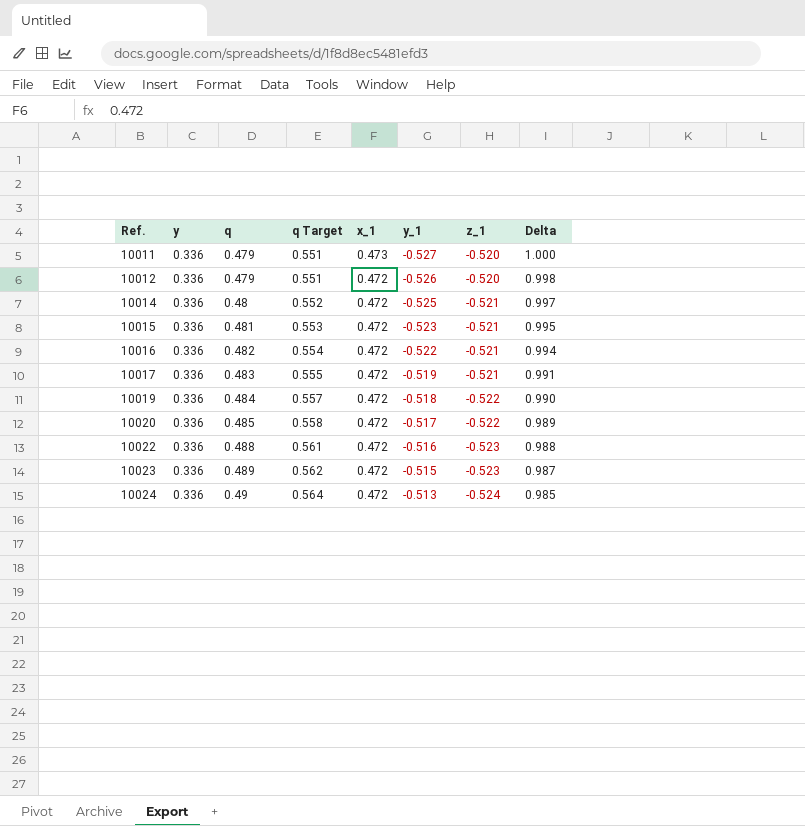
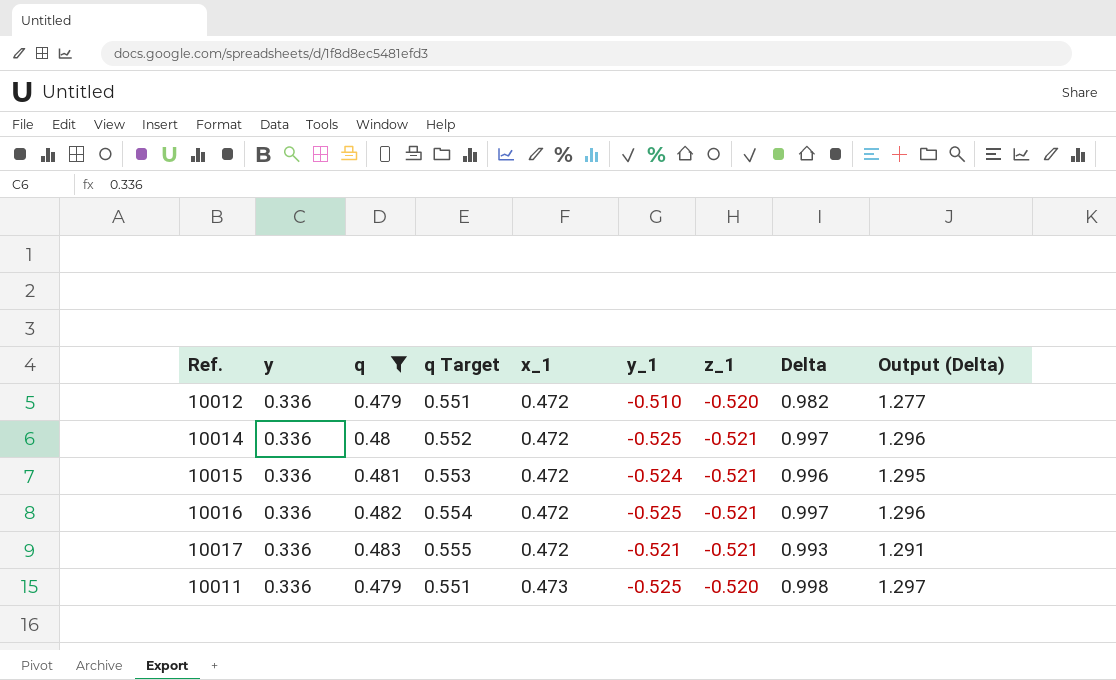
filter: none -> q <= 0.483
row order: Ref. ascending -> x_1 ascending
column Output (Delta) | formula: none -> [Delta] * 1.3
10012 | y_1: -0.526 -> -0.510
10012 | Delta: 0.998 -> 0.982
10015 | y_1: -0.523 -> -0.524
10015 | Delta: 0.995 -> 0.996
10016 | y_1: -0.522 -> -0.525
10016 | Delta: 0.994 -> 0.997
10017 | y_1: -0.519 -> -0.521
10017 | Delta: 0.991 -> 0.993
10011 | y_1: -0.527 -> -0.525
10011 | Delta: 1.000 -> 0.998

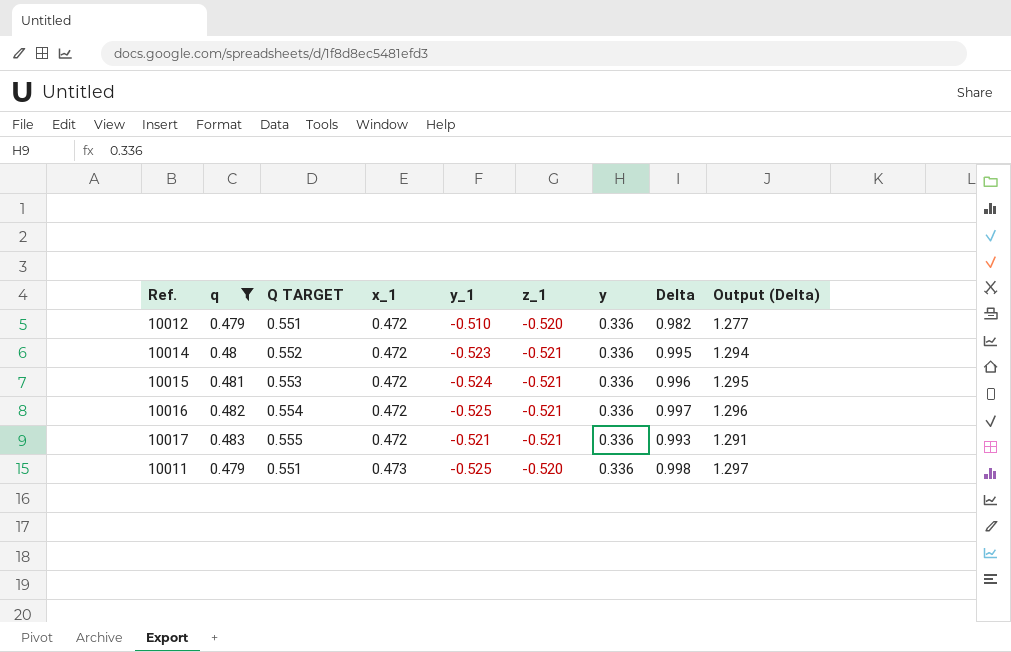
column name: q Target -> Q TARGET
column y | position: 2 -> 7
10014 | y_1: -0.525 -> -0.523
10014 | Delta: 0.997 -> 0.995
10014 | Output (Delta): 1.296 -> 1.294

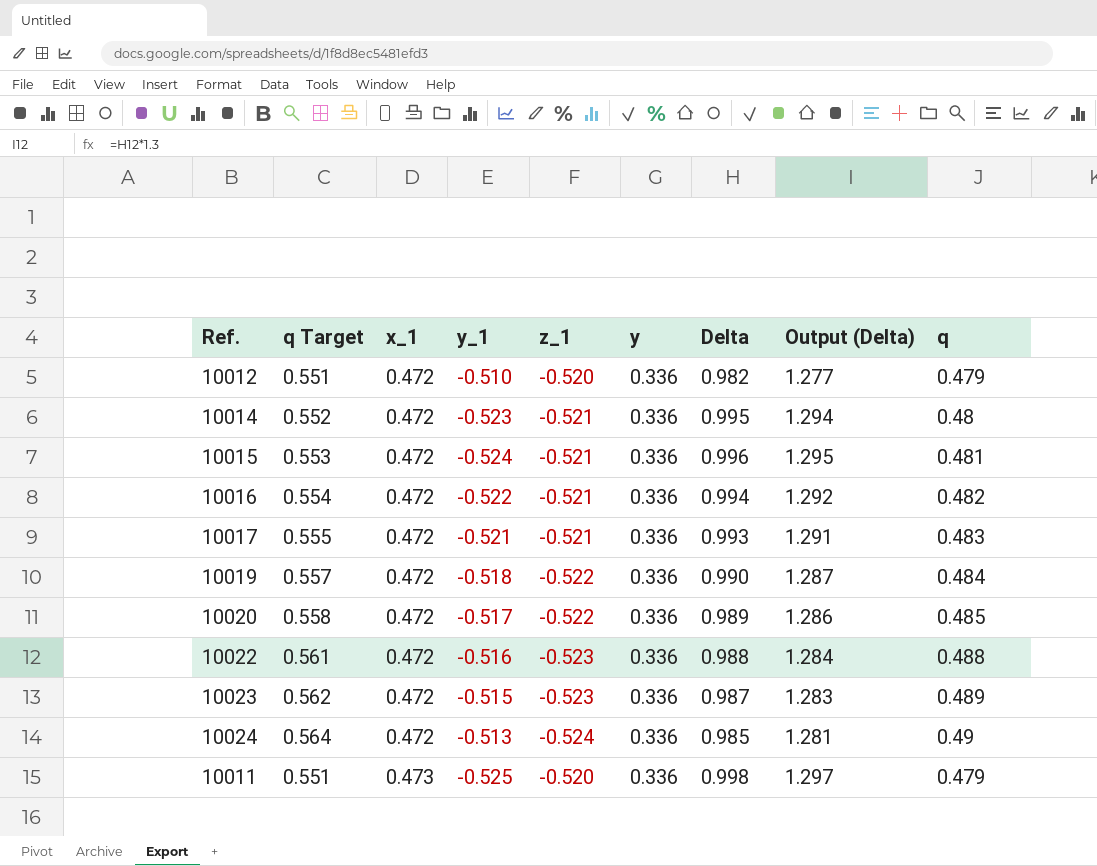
filter: q <= 0.483 -> none
column name: Q TARGET -> q Target
column q | position: 2 -> 9
10016 | y_1: -0.525 -> -0.522
10016 | Delta: 0.997 -> 0.994
10016 | Output (Delta): 1.296 -> 1.292

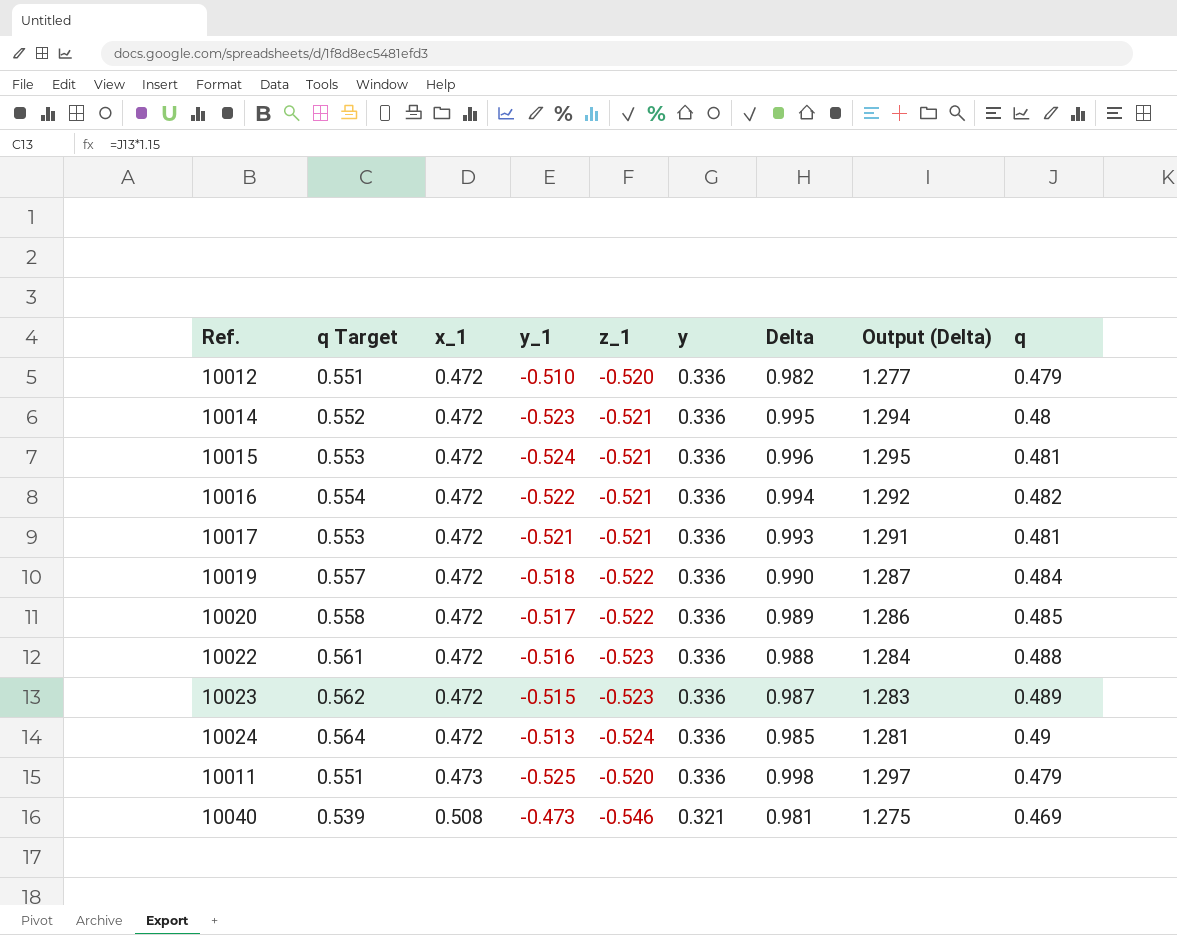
10017 | q Target: 0.555 -> 0.553
10017 | q: 0.483 -> 0.481
row 10040: none -> 0.539 | 0.508 | -0.473 | -0.546 | 0.321 | 0.981 | 1.275 | 0.469

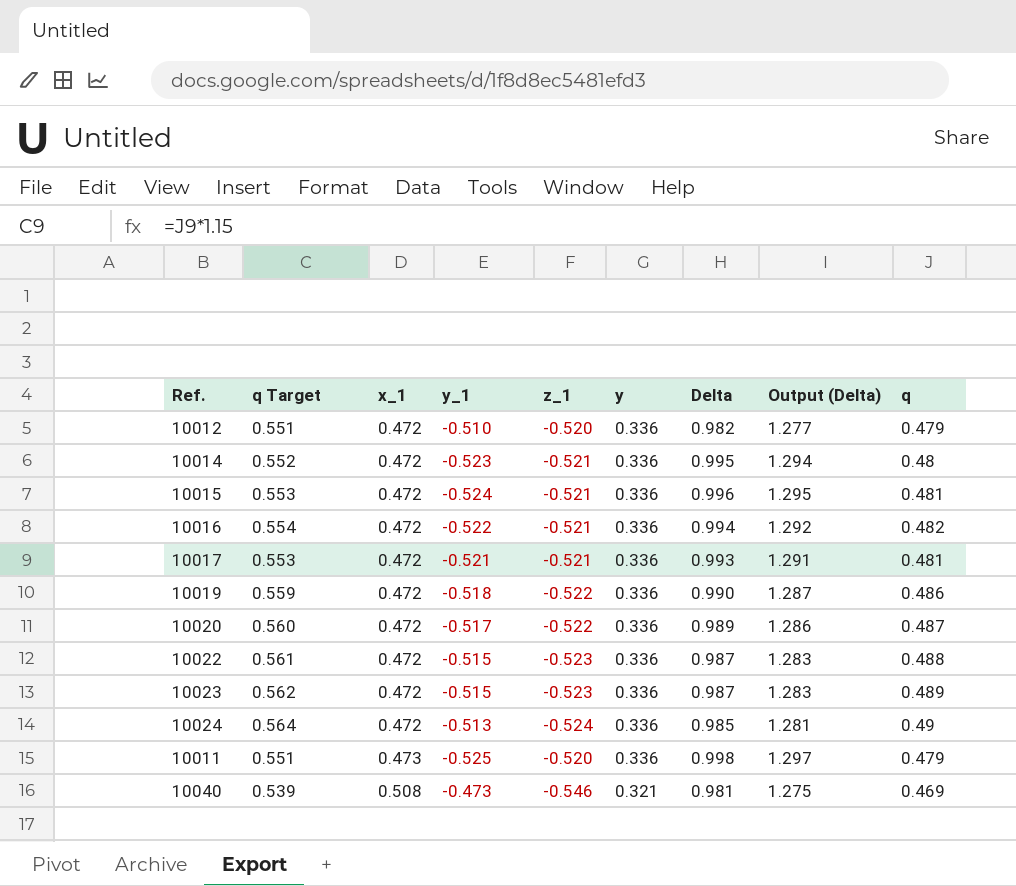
10019 | q Target: 0.557 -> 0.559
10019 | q: 0.484 -> 0.486
10020 | q Target: 0.558 -> 0.560
10020 | q: 0.485 -> 0.487
10022 | y_1: -0.516 -> -0.515
10022 | Delta: 0.988 -> 0.987
10022 | Output (Delta): 1.284 -> 1.283

